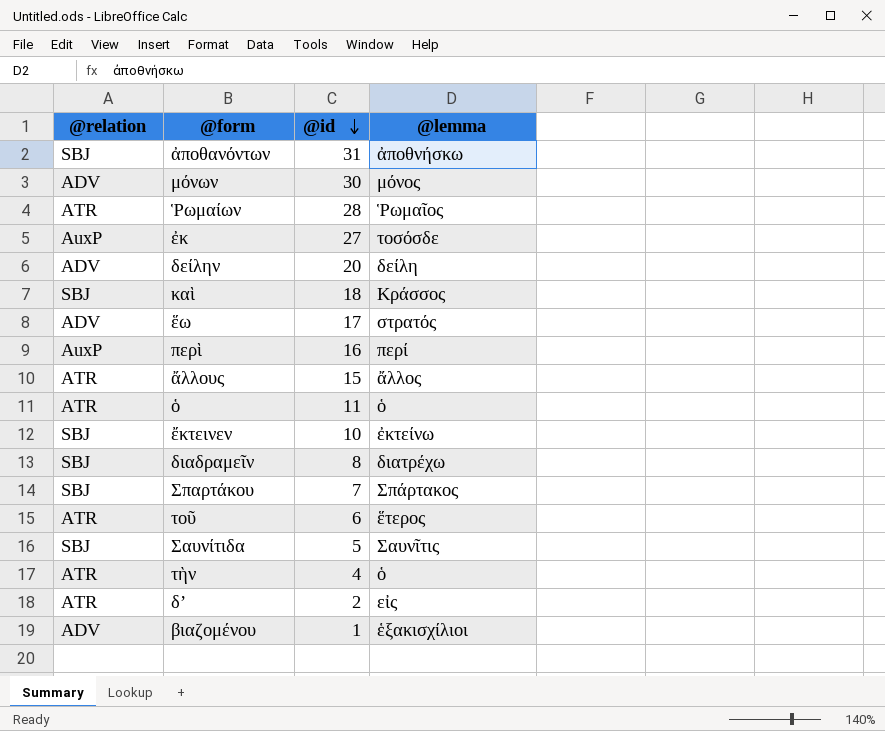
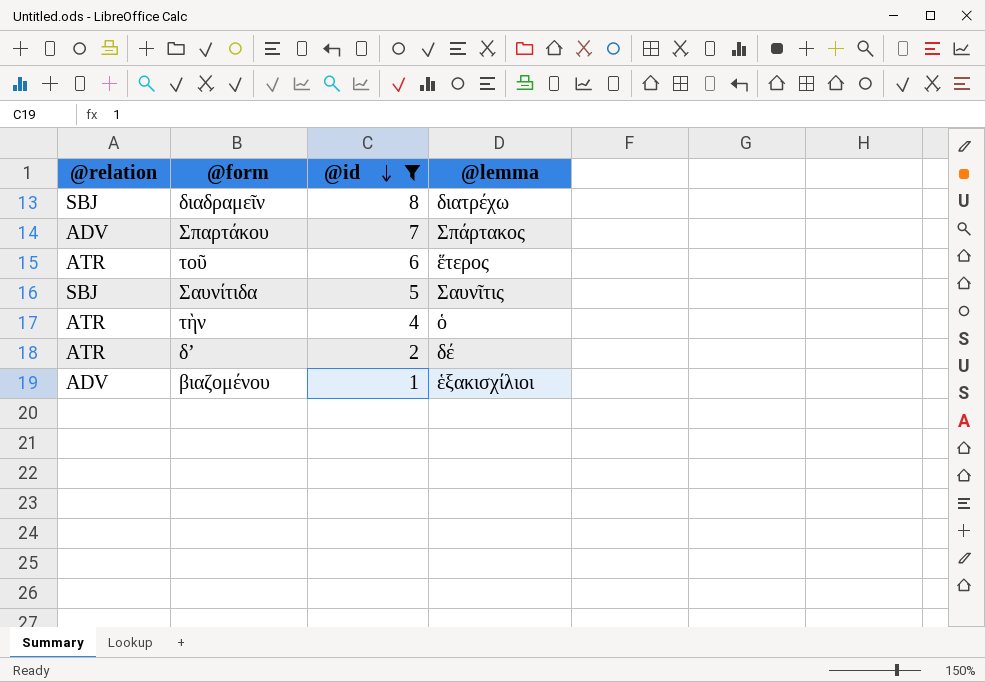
filter: none -> @id <= 8
Σπαρτάκου | @relation: SBJ -> ADV
δʼ | @lemma: εἰς -> δέ

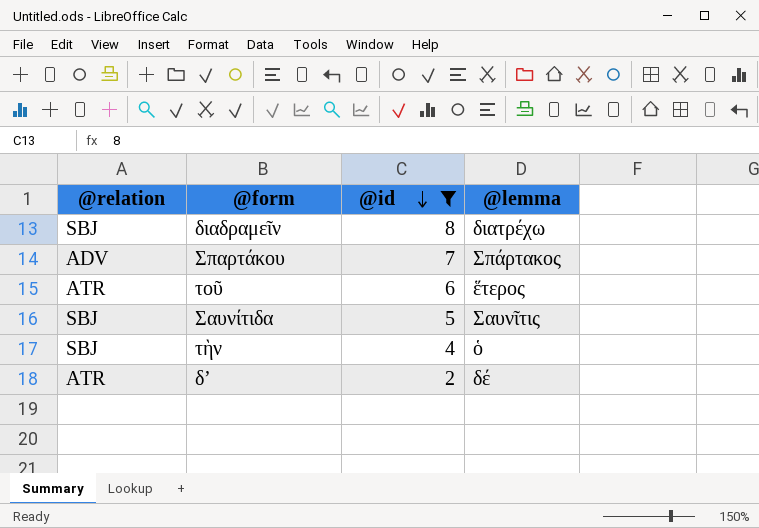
row βιαζομένου: ADV | 1 | ἑξακισχίλιοι -> none
τὴν | @relation: ATR -> SBJ

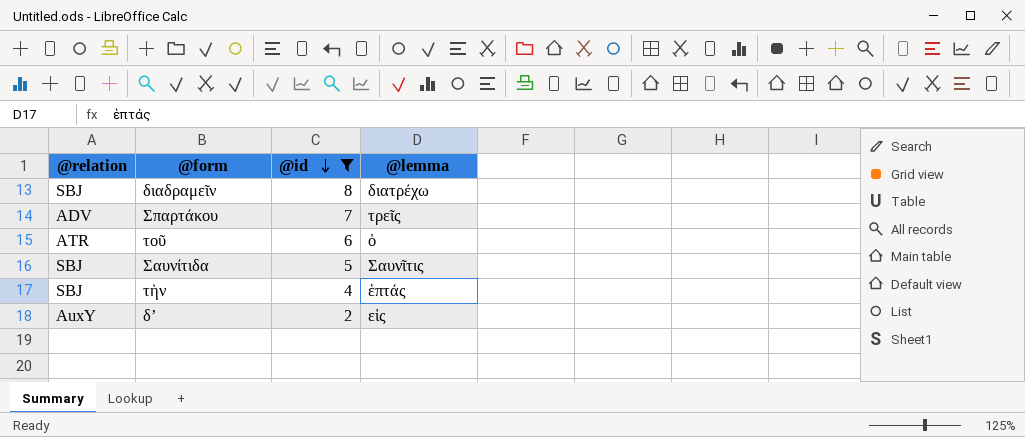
Σπαρτάκου | @lemma: Σπάρτακος -> τρεῖς
τοῦ | @lemma: ἕτερος -> ὁ
τὴν | @lemma: ὁ -> ἑπτάς
δʼ | @relation: ATR -> AuxY
δʼ | @lemma: δέ -> εἰς

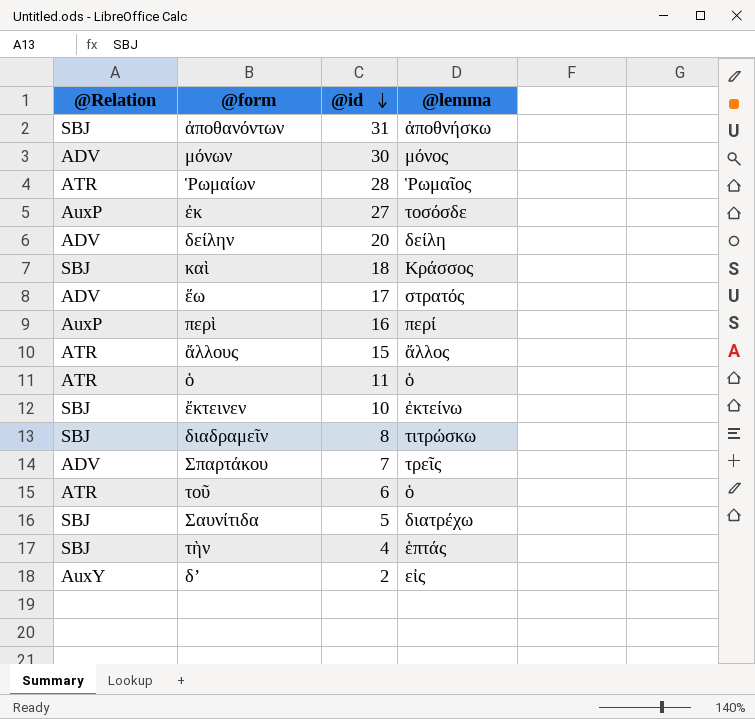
filter: @id <= 8 -> none
column name: @relation -> @Relation
διαδραμεῖν | @lemma: διατρέχω -> τιτρώσκω
Σαυνίτιδα | @lemma: Σαυνῖτις -> διατρέχω

